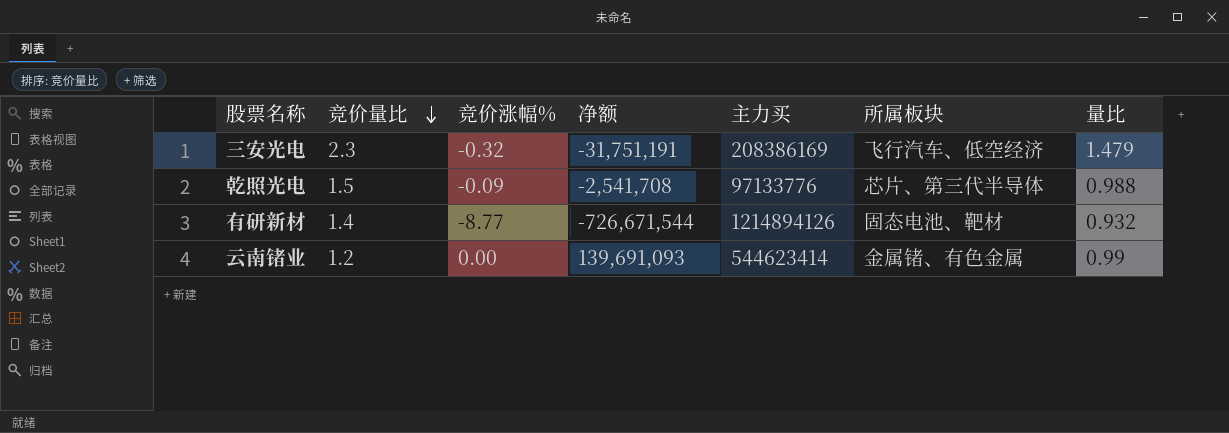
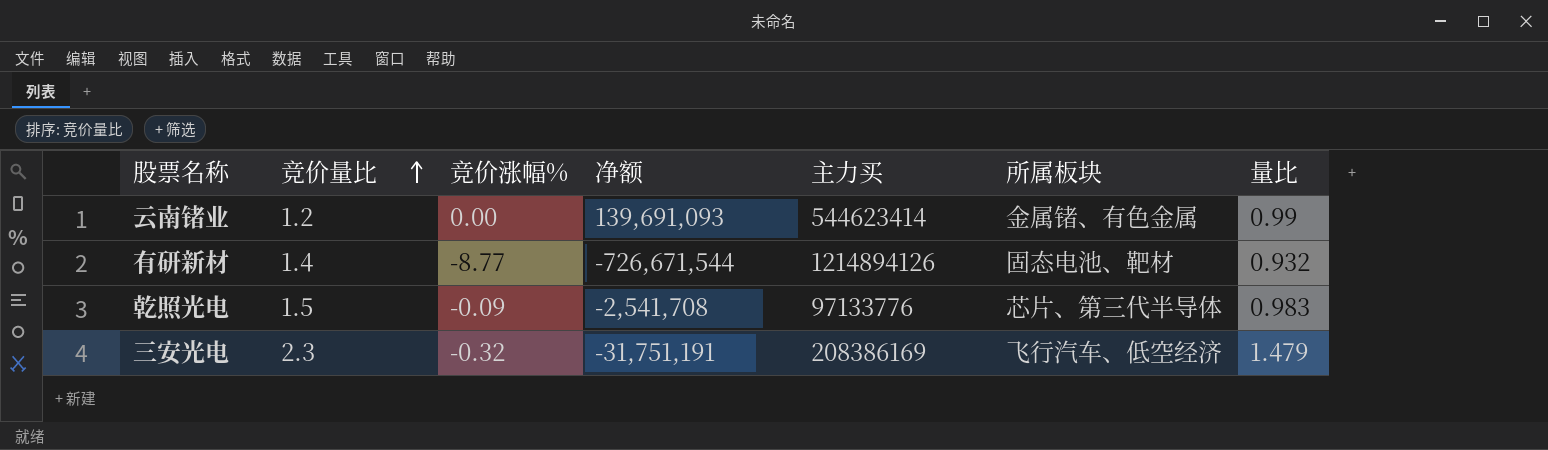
row order: 竞价量比 descending -> 竞价量比 ascending
乾照光电 | 量比: 0.988 -> 0.983

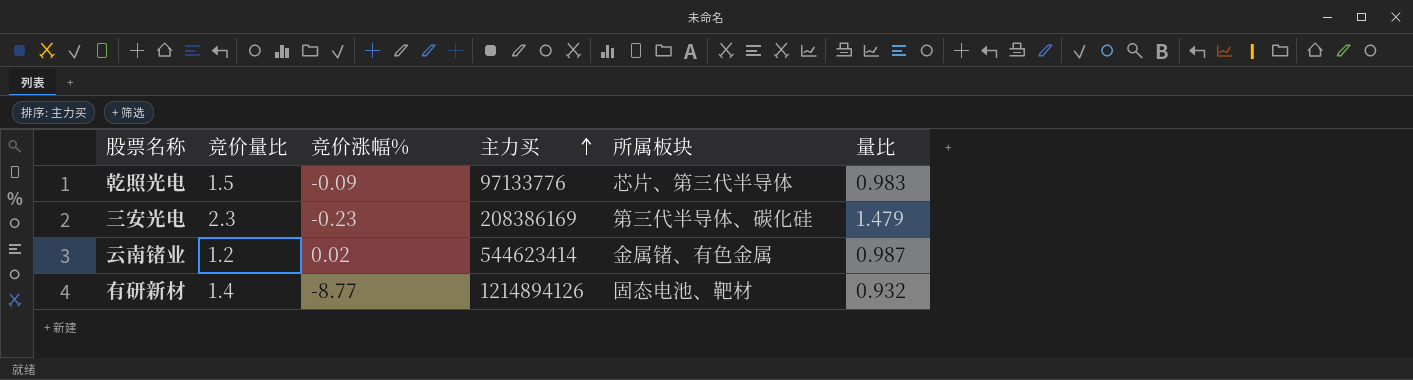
row order: 竞价量比 ascending -> 主力买 ascending
column 净额 | position: 4 -> none
三安光电 | 竞价涨幅%: -0.32 -> -0.23
三安光电 | 所属板块: 飞行汽车、低空经济 -> 第三代半导体、碳化硅
云南锗业 | 竞价涨幅%: 0.00 -> 0.02
云南锗业 | 量比: 0.99 -> 0.987

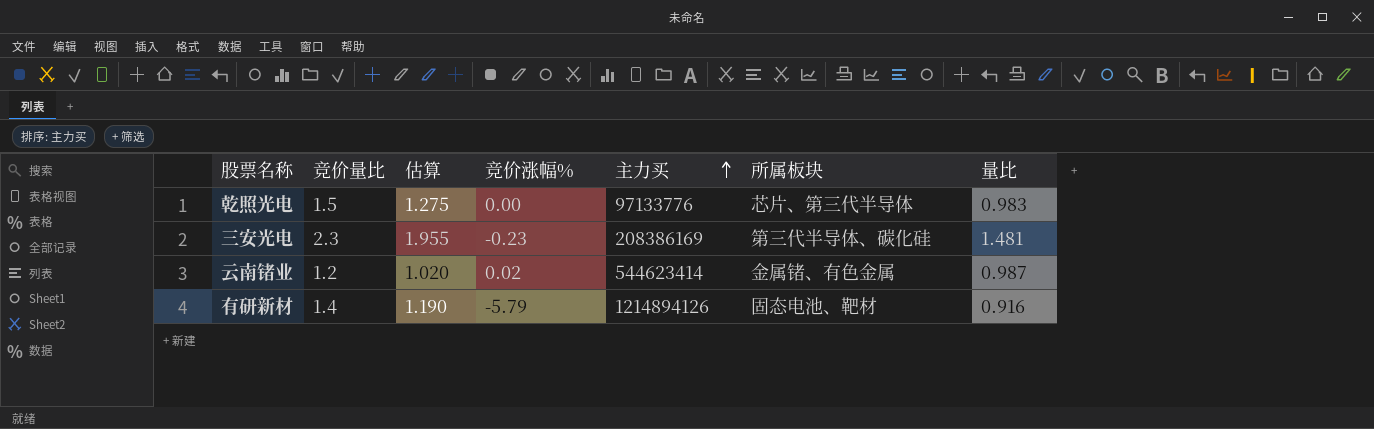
column 估算 | formula: none -> [竞价量比] * 0.85
乾照光电 | 竞价涨幅%: -0.09 -> 0.00
三安光电 | 量比: 1.479 -> 1.481
有研新材 | 竞价涨幅%: -8.77 -> -5.79
有研新材 | 量比: 0.932 -> 0.916

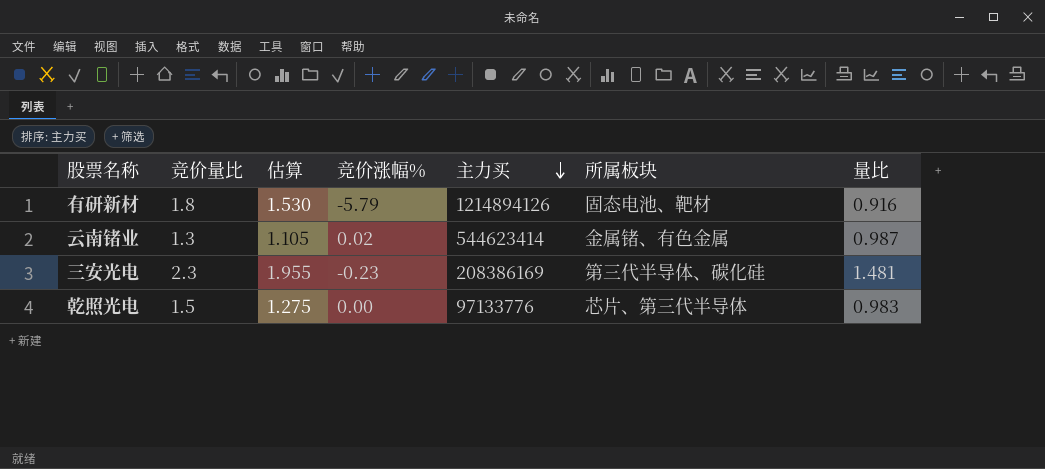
row order: 主力买 ascending -> 主力买 descending
有研新材 | 竞价量比: 1.4 -> 1.8
有研新材 | 估算: 1.190 -> 1.530
云南锗业 | 竞价量比: 1.2 -> 1.3
云南锗业 | 估算: 1.020 -> 1.105

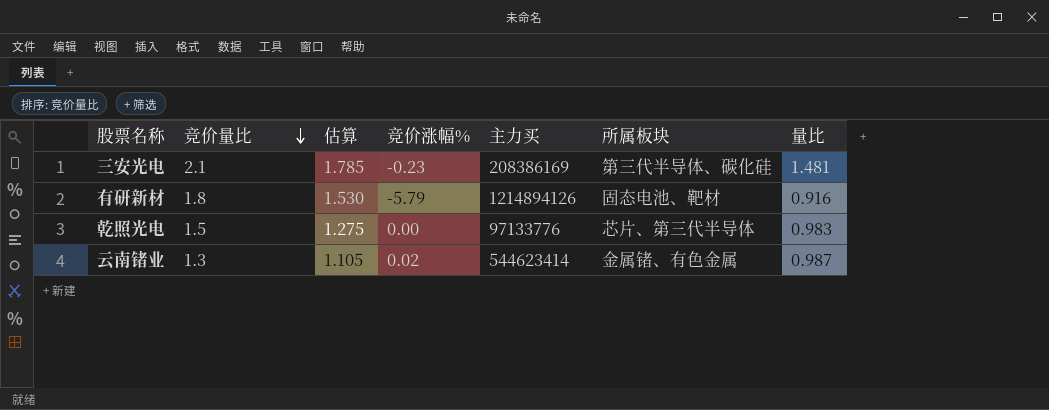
row order: 主力买 descending -> 竞价量比 descending
三安光电 | 竞价量比: 2.3 -> 2.1
三安光电 | 估算: 1.955 -> 1.785

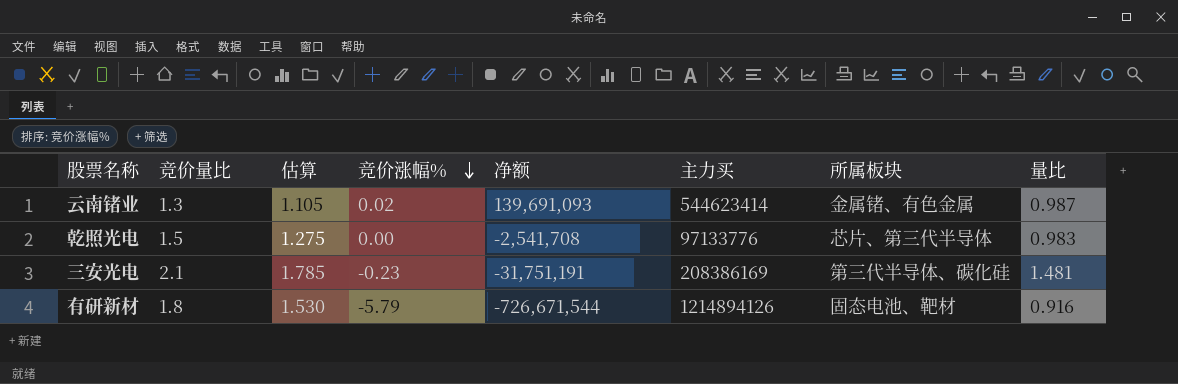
row order: 竞价量比 descending -> 竞价涨幅% descending
column 净额 | position: none -> 5

